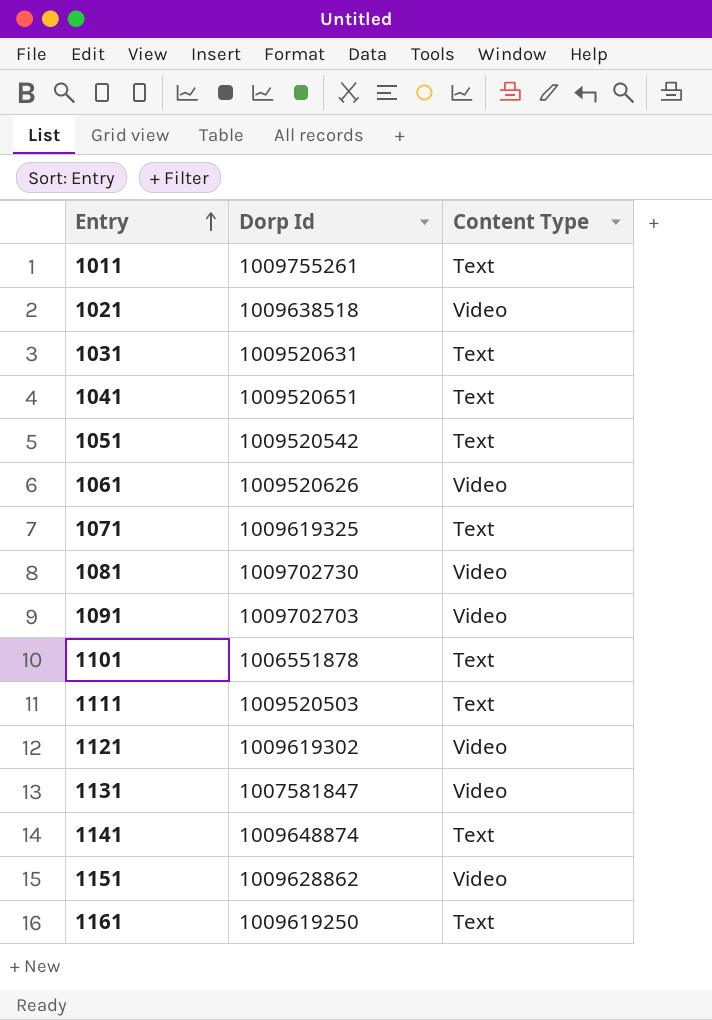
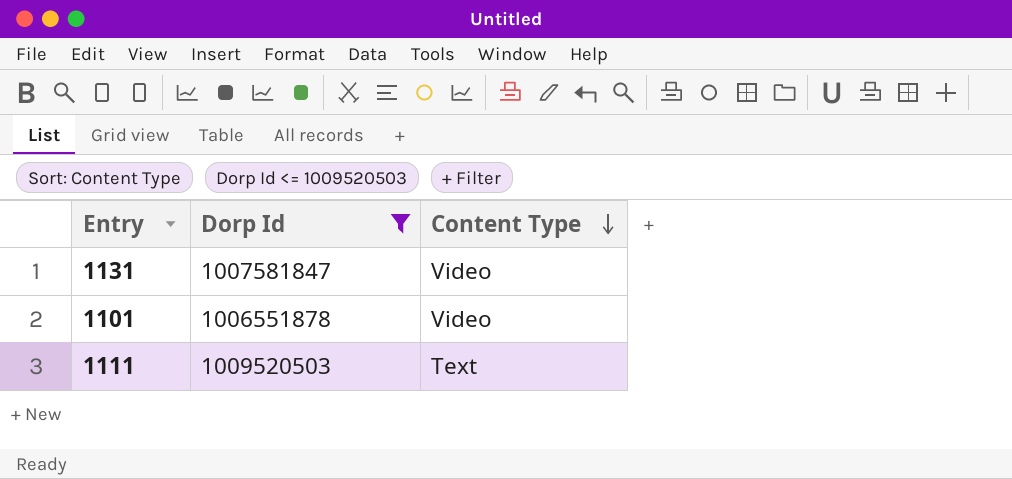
filter: none -> Dorp Id <= 1009520503
row order: Entry ascending -> Content Type descending
1101 | Content Type: Text -> Video

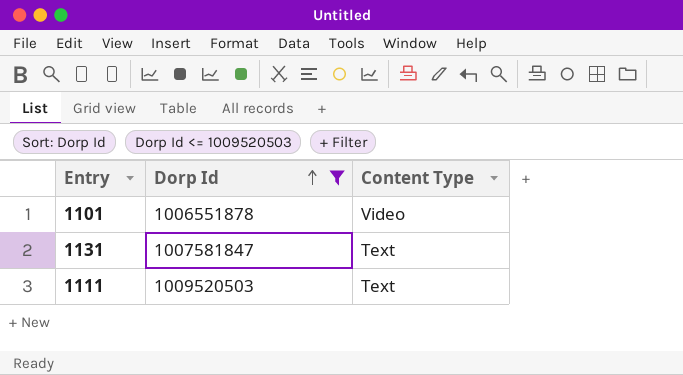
row order: Content Type descending -> Dorp Id ascending
1131 | Content Type: Video -> Text

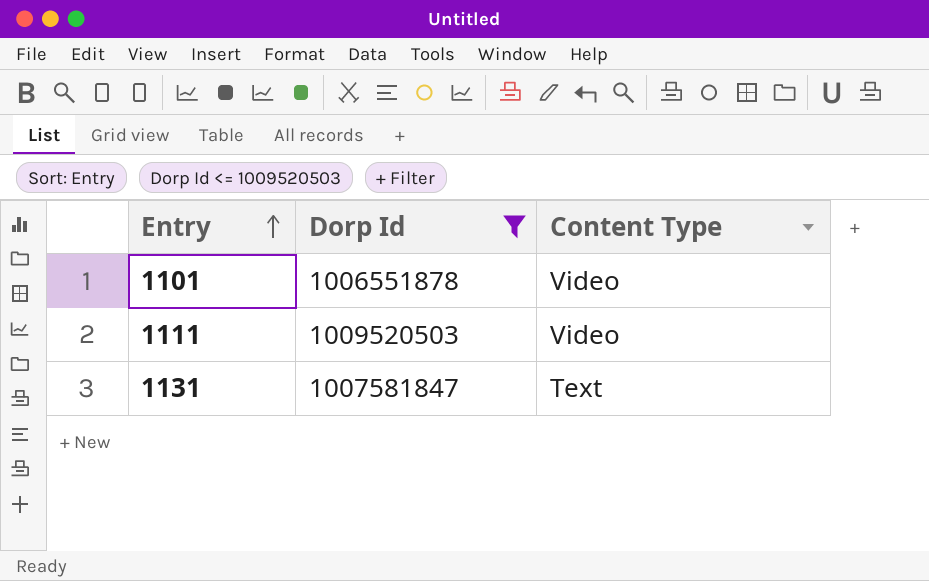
row order: Dorp Id ascending -> Entry ascending
1111 | Content Type: Text -> Video

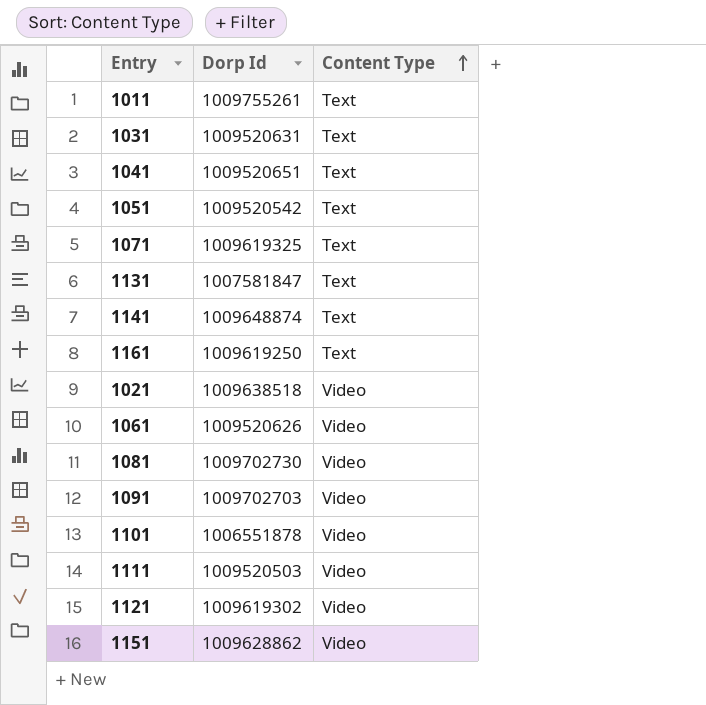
filter: Dorp Id <= 1009520503 -> none
row order: Entry ascending -> Content Type ascending

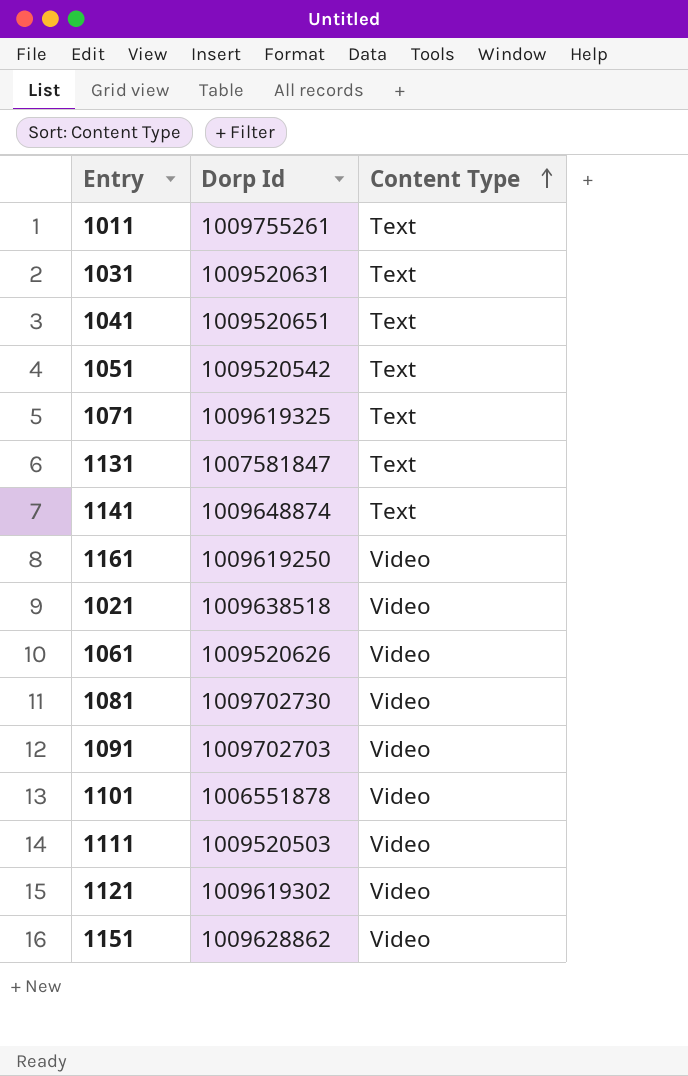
1161 | Content Type: Text -> Video

